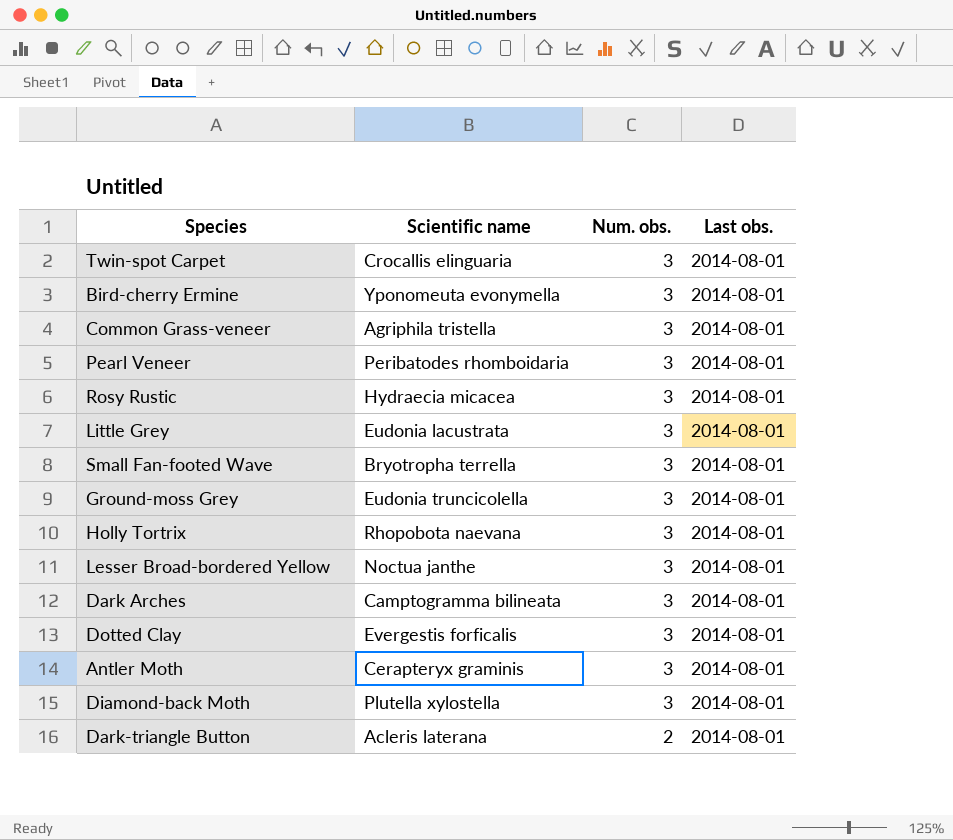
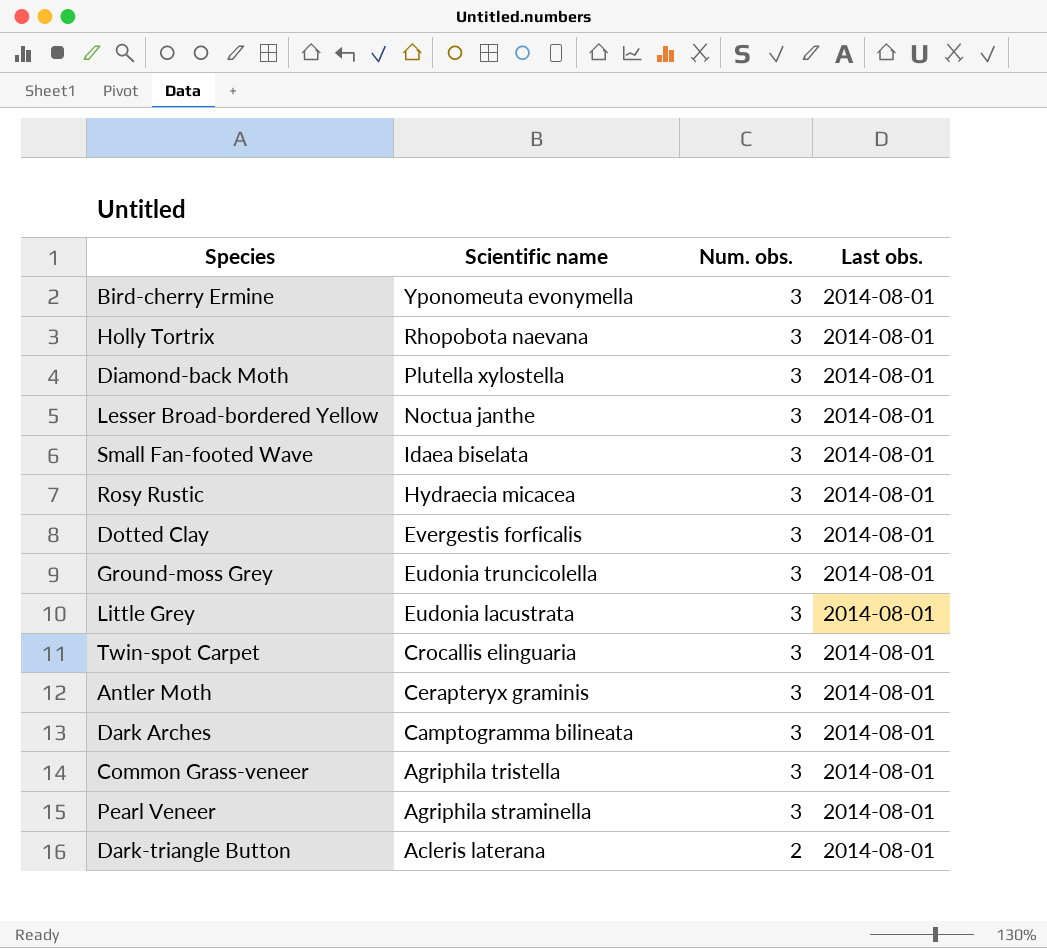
row order: Num. obs. descending -> Scientific name descending
Small Fan-footed Wave | Scientific name: Bryotropha terrella -> Idaea biselata
Pearl Veneer | Scientific name: Peribatodes rhomboidaria -> Agriphila straminella

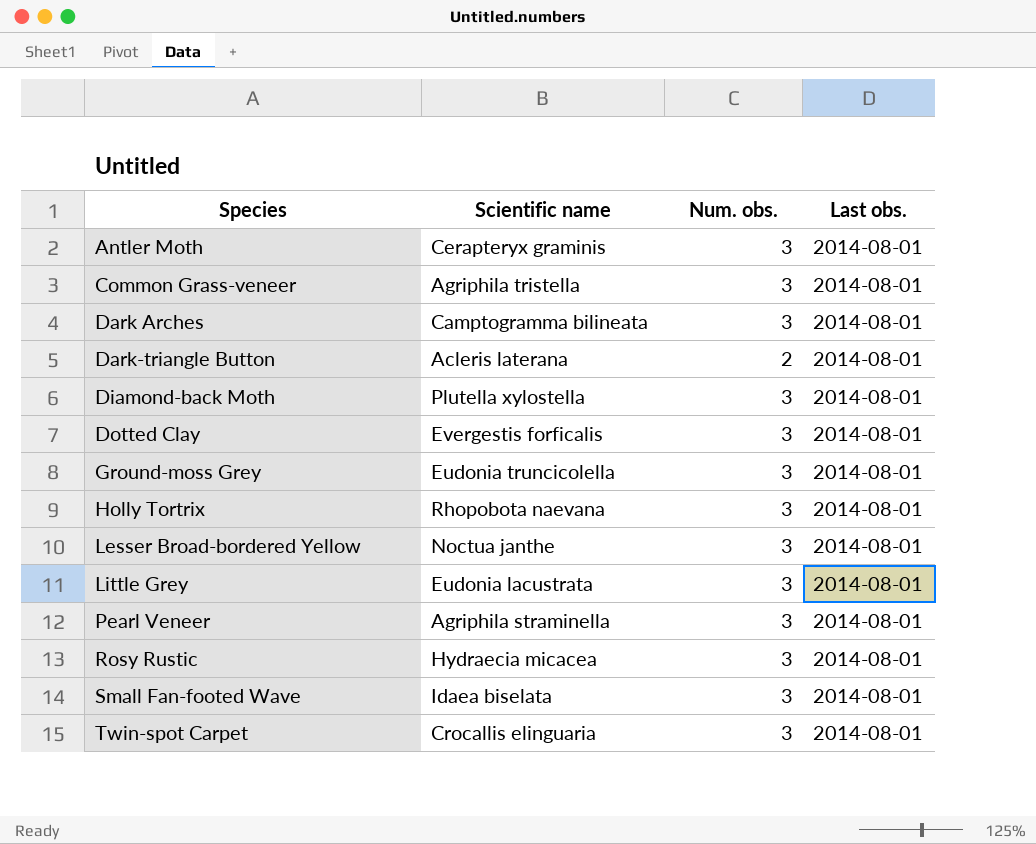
row order: Scientific name descending -> Species ascending
row Bird-cherry Ermine: Yponomeuta evonymella | 3 | 2014-08-01 -> none

